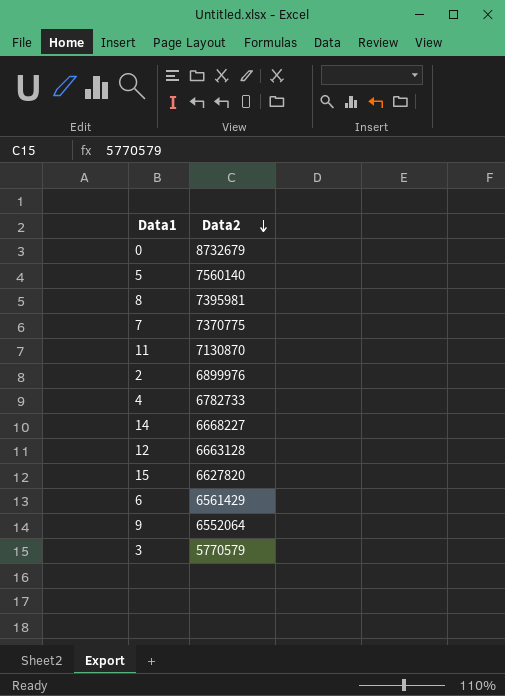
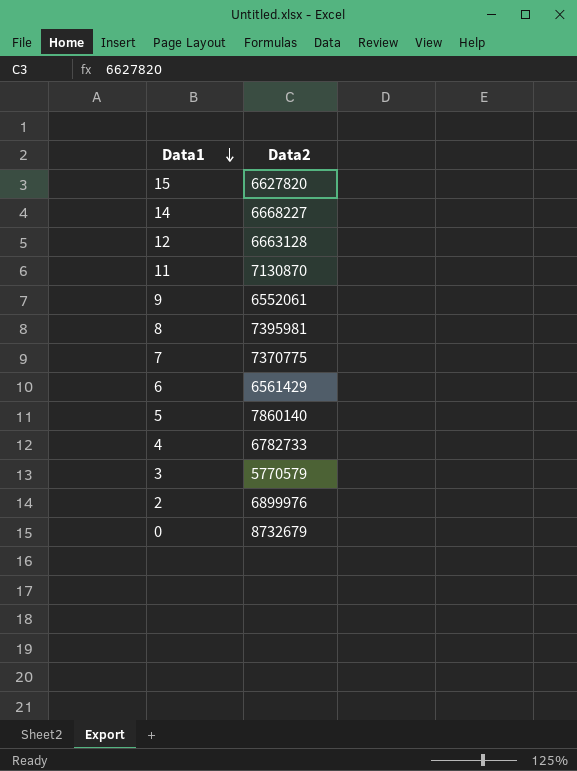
row order: Data2 descending -> Data1 descending
9 | Data2: 6552064 -> 6552061
5 | Data2: 7560140 -> 7860140

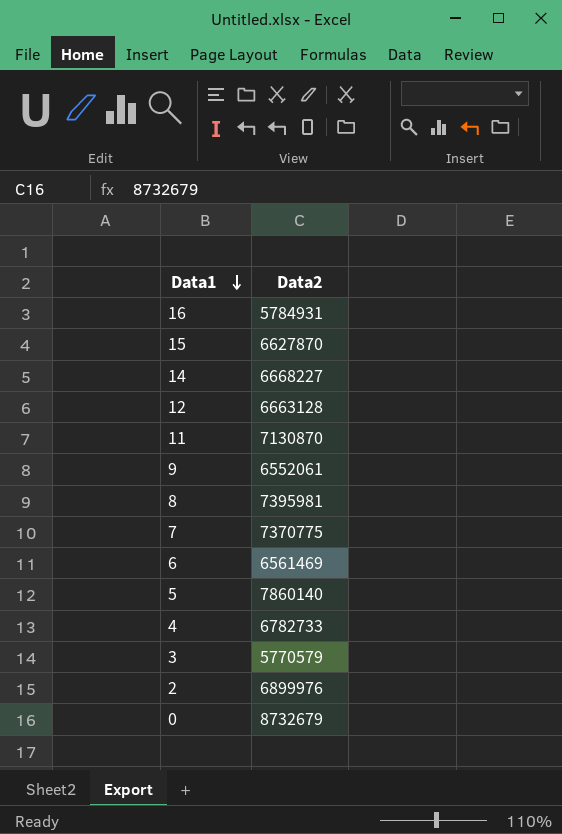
row 16: none -> 5784931
15 | Data2: 6627820 -> 6627870
6 | Data2: 6561429 -> 6561469

